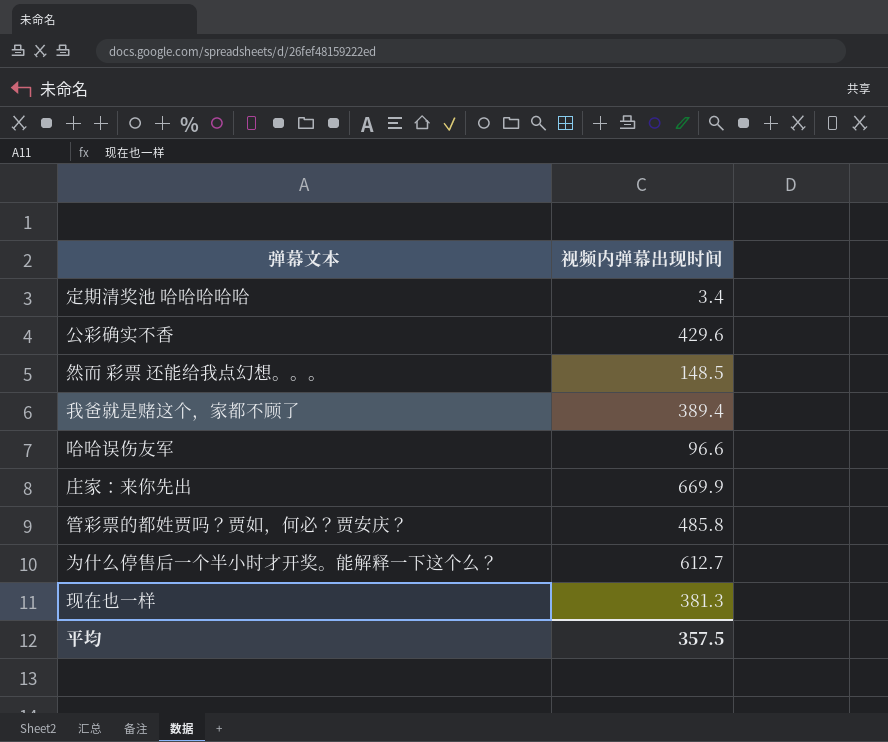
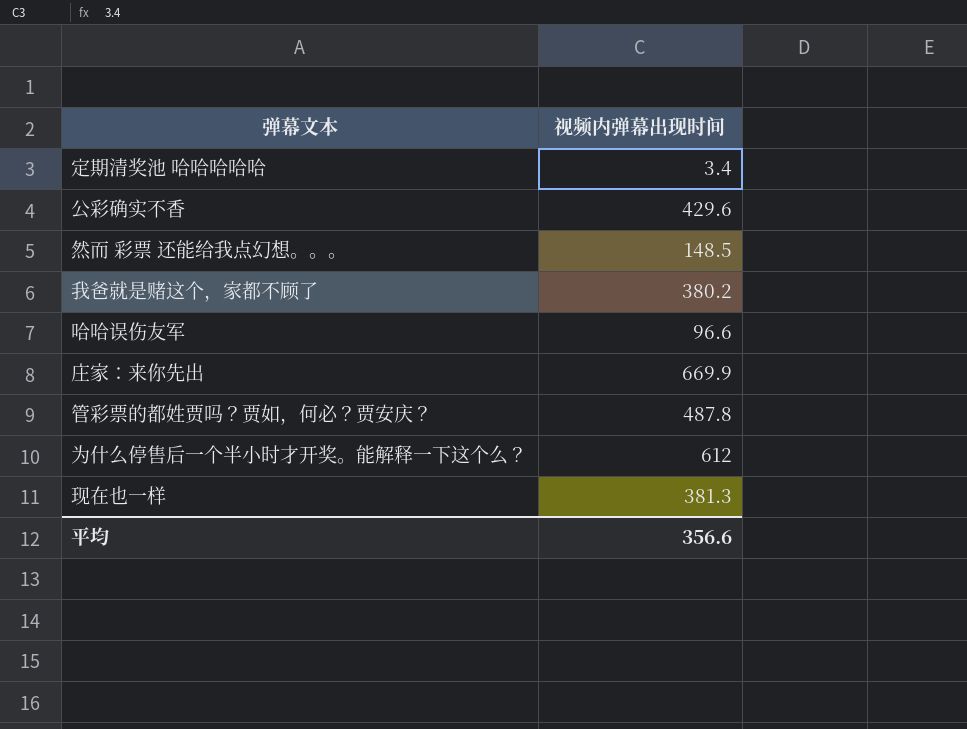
我爸就是赌这个，家都不顾了 | 视频内弹幕出现时间: 389.4 -> 380.2
管彩票的都姓贾吗？贾如，何必？贾安庆？ | 视频内弹幕出现时间: 485.8 -> 487.8
为什么停售后一个半小时才开奖。能解释一下这个么？ | 视频内弹幕出现时间: 612.7 -> 612
平均 | 视频内弹幕出现时间: 357.5 -> 356.6

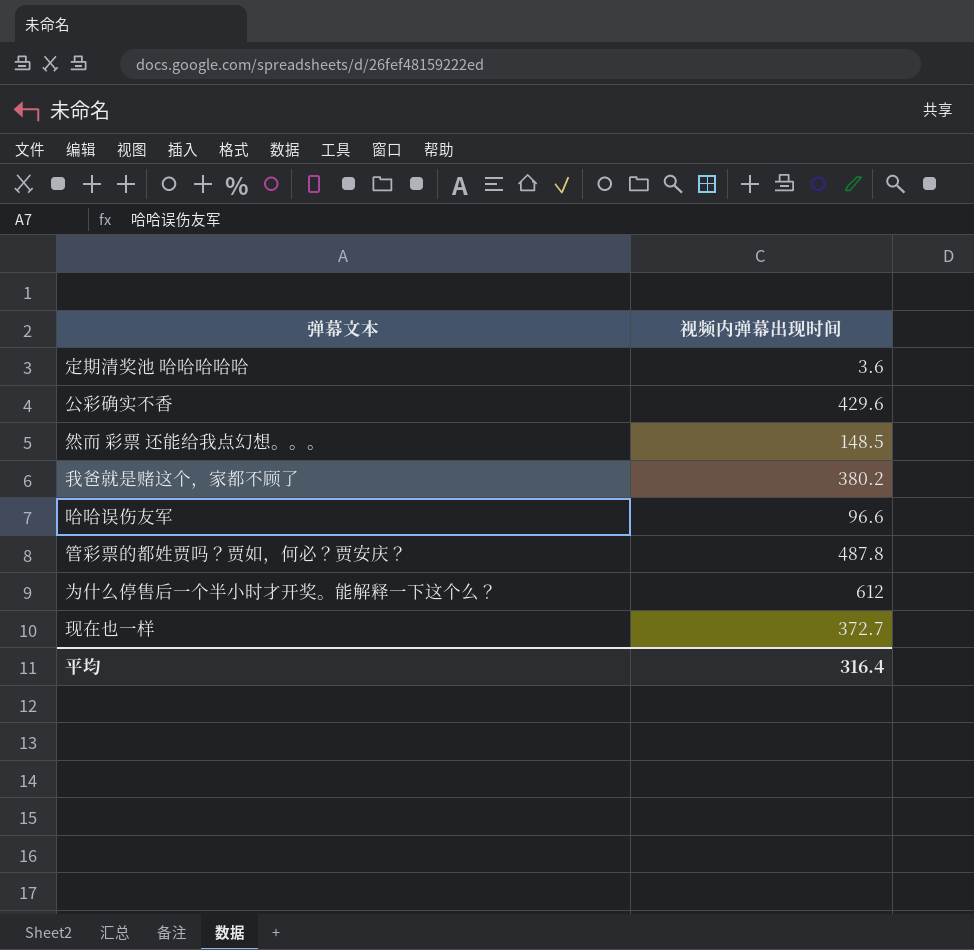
row 庄家：来你先出: 669.9 -> none
定期清奖池 哈哈哈哈哈 | 视频内弹幕出现时间: 3.4 -> 3.6
现在也一样 | 视频内弹幕出现时间: 381.3 -> 372.7
平均 | 视频内弹幕出现时间: 356.6 -> 316.4

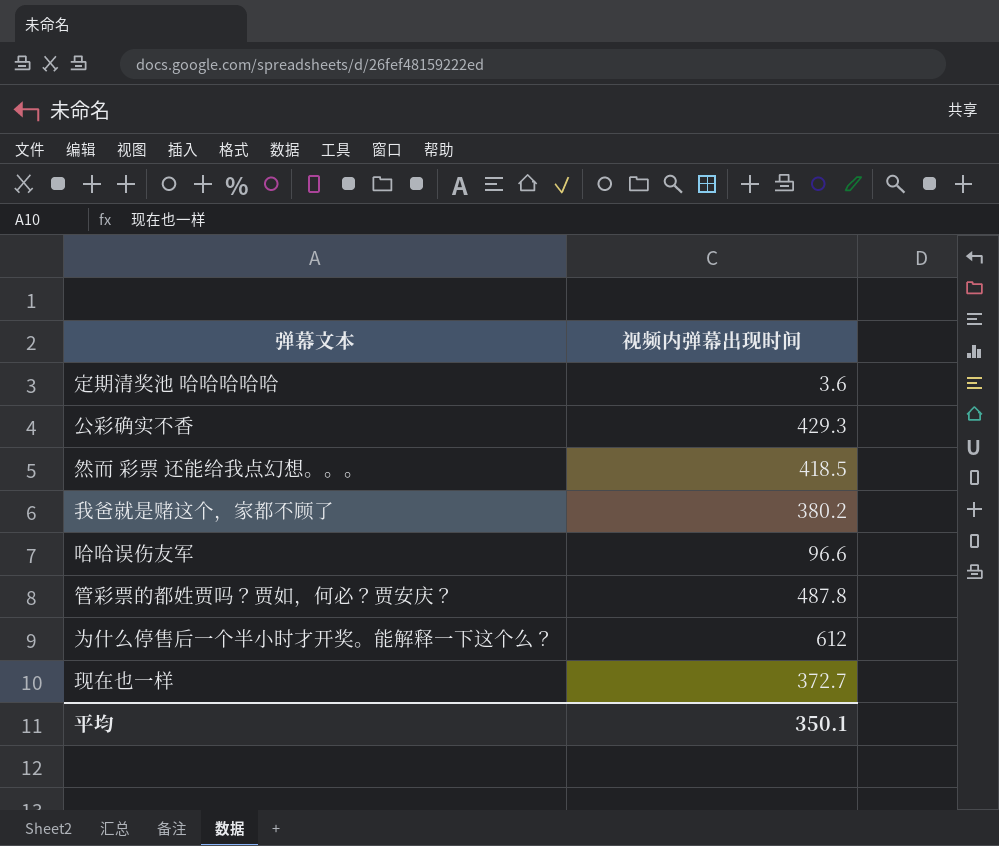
公彩确实不香 | 视频内弹幕出现时间: 429.6 -> 429.3
然而 彩票 还能给我点幻想。。。 | 视频内弹幕出现时间: 148.5 -> 418.5
平均 | 视频内弹幕出现时间: 316.4 -> 350.1

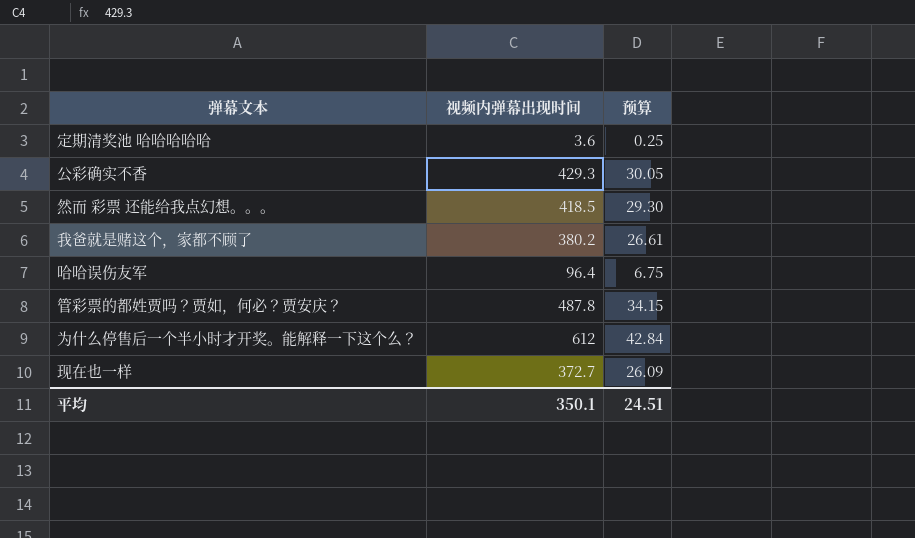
column 预算 | formula: none -> [视频内弹幕出现时间] * 0.07
哈哈误伤友军 | 视频内弹幕出现时间: 96.6 -> 96.4

